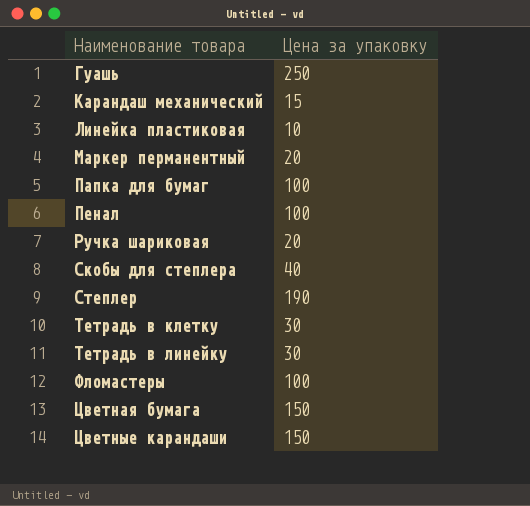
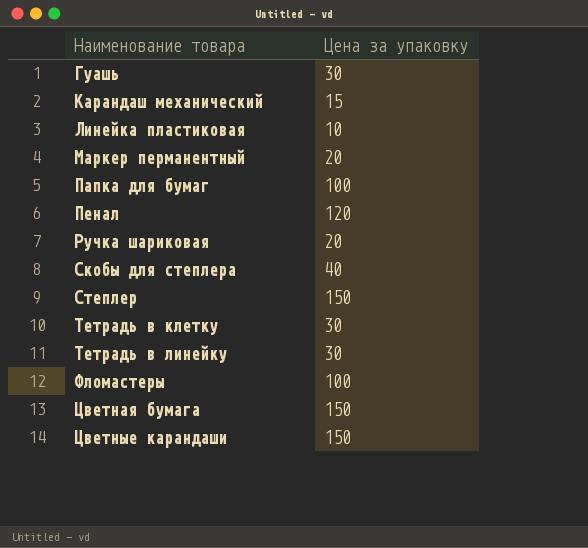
Гуашь | Цена за упаковку: 250 -> 30
Пенал | Цена за упаковку: 100 -> 120
Степлер | Цена за упаковку: 190 -> 150

